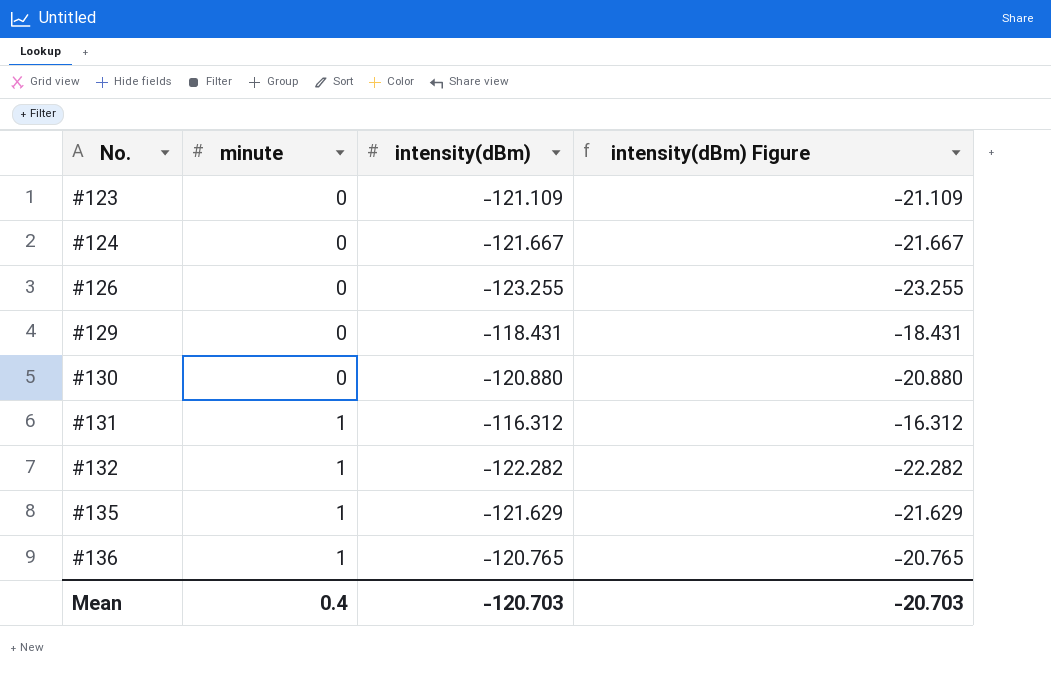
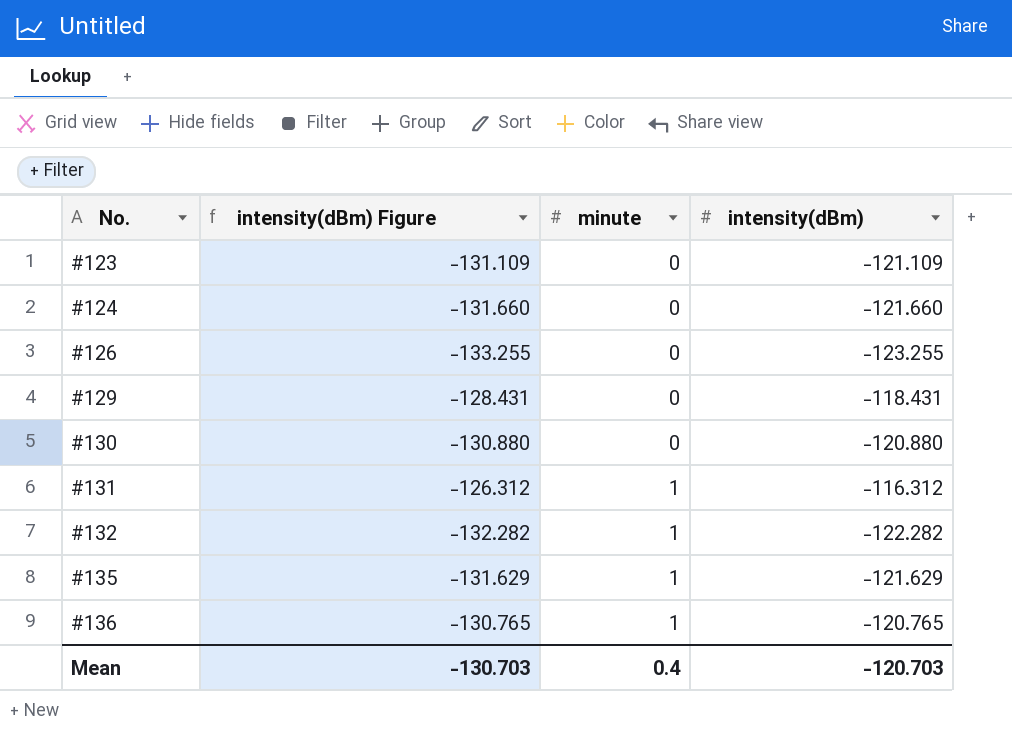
column intensity(dBm) Figure | formula: [intensity(dBm)] + 100 -> [intensity(dBm)] - 10
column intensity(dBm) Figure | position: 4 -> 2
#124 | intensity(dBm): -121.667 -> -121.660
Mean | intensity(dBm) Figure: -20.703 -> -130.703

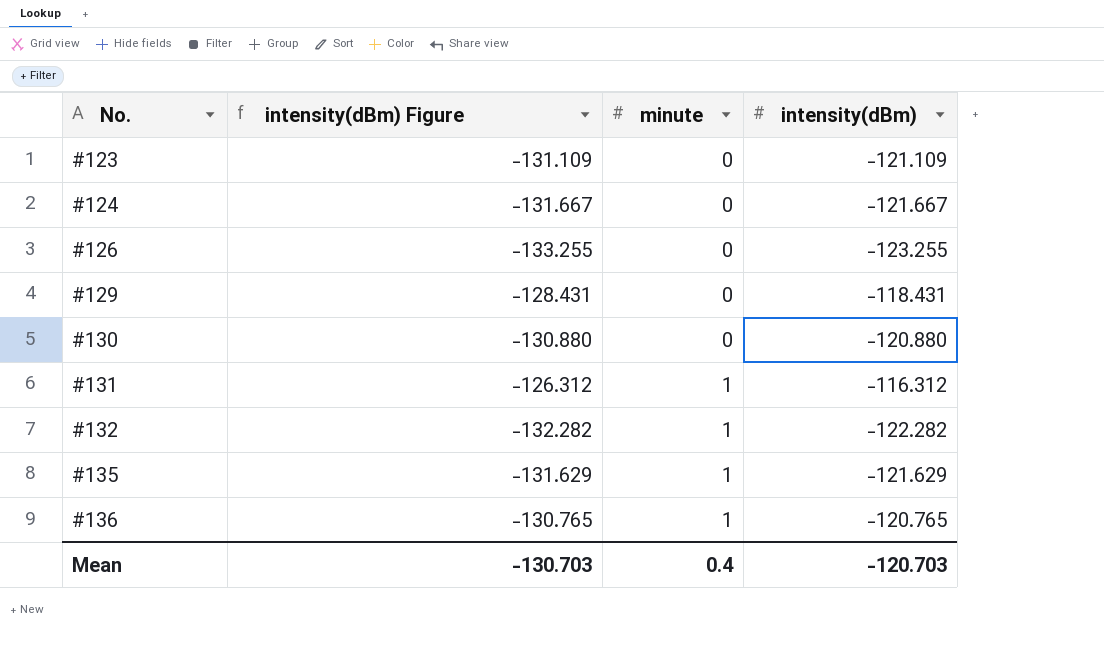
#124 | intensity(dBm) Figure: -131.660 -> -131.667
#124 | intensity(dBm): -121.660 -> -121.667

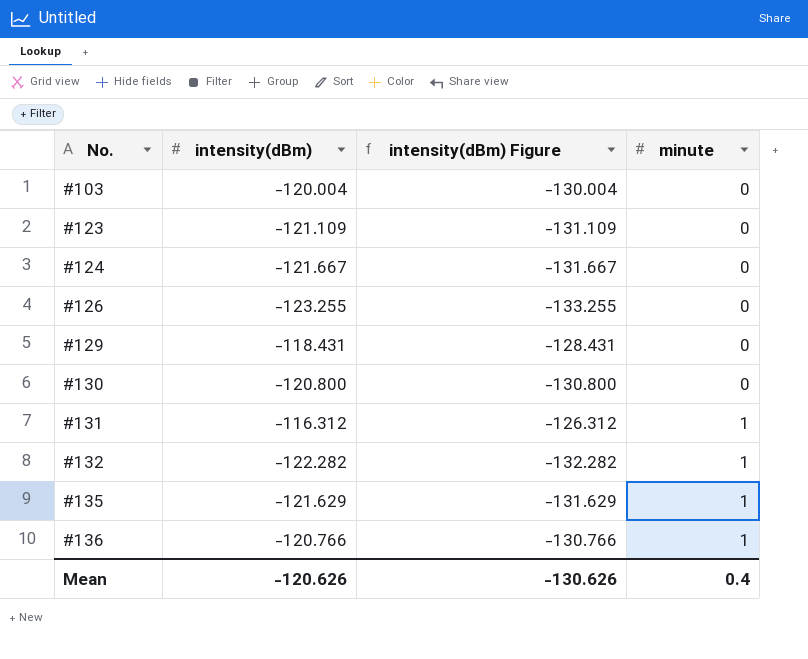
column intensity(dBm) | position: 4 -> 2
row #103: none -> -120.004 | -130.004 | 0
#130 | intensity(dBm): -120.880 -> -120.800
#130 | intensity(dBm) Figure: -130.880 -> -130.800
#136 | intensity(dBm): -120.765 -> -120.766
#136 | intensity(dBm) Figure: -130.765 -> -130.766
Mean | intensity(dBm): -120.703 -> -120.626
Mean | intensity(dBm) Figure: -130.703 -> -130.626

